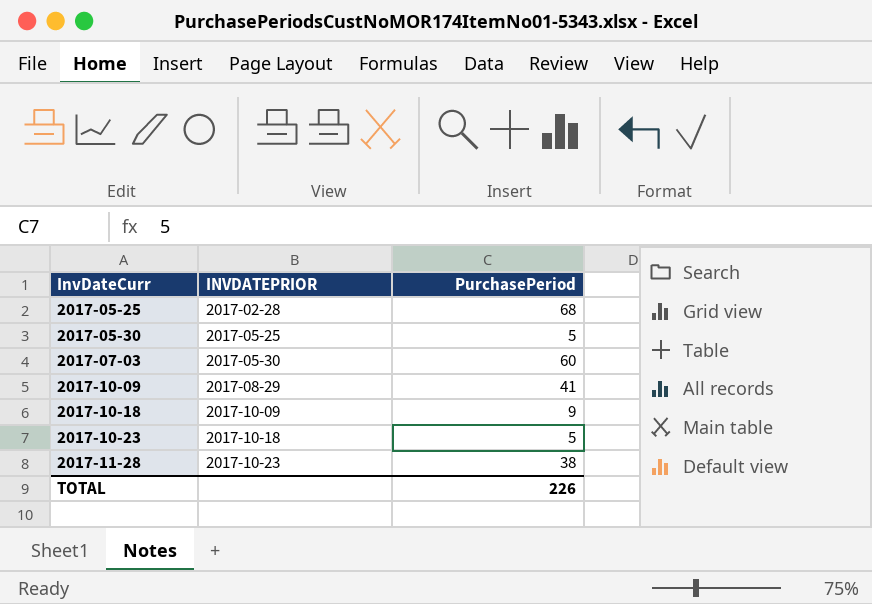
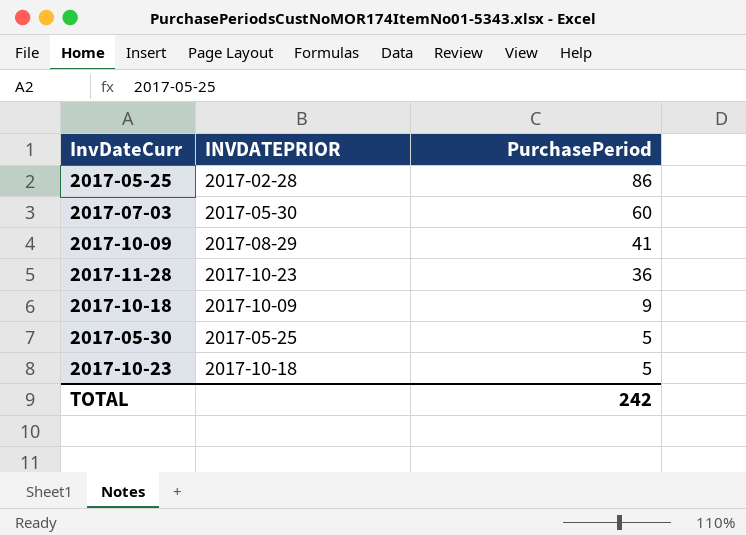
row order: InvDateCurr ascending -> PurchasePeriod descending
2017-05-25 | PurchasePeriod: 68 -> 86
2017-11-28 | PurchasePeriod: 38 -> 36
TOTAL | PurchasePeriod: 226 -> 242

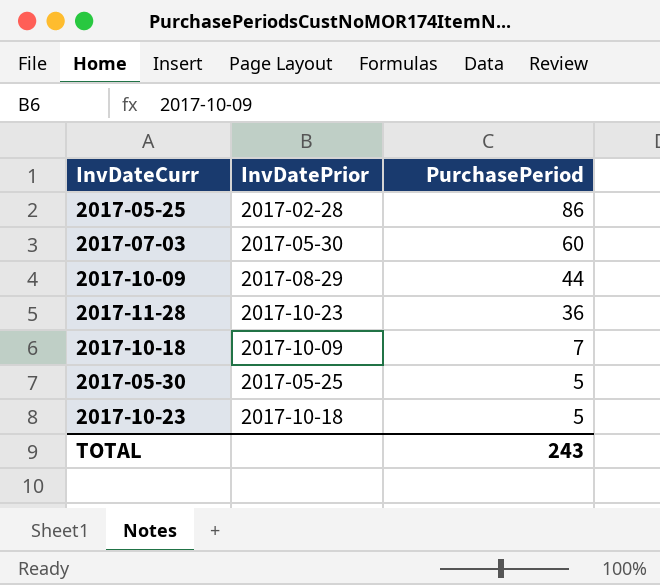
column name: INVDATEPRIOR -> InvDatePrior
2017-10-09 | PurchasePeriod: 41 -> 44
2017-10-18 | PurchasePeriod: 9 -> 7
TOTAL | PurchasePeriod: 242 -> 243

